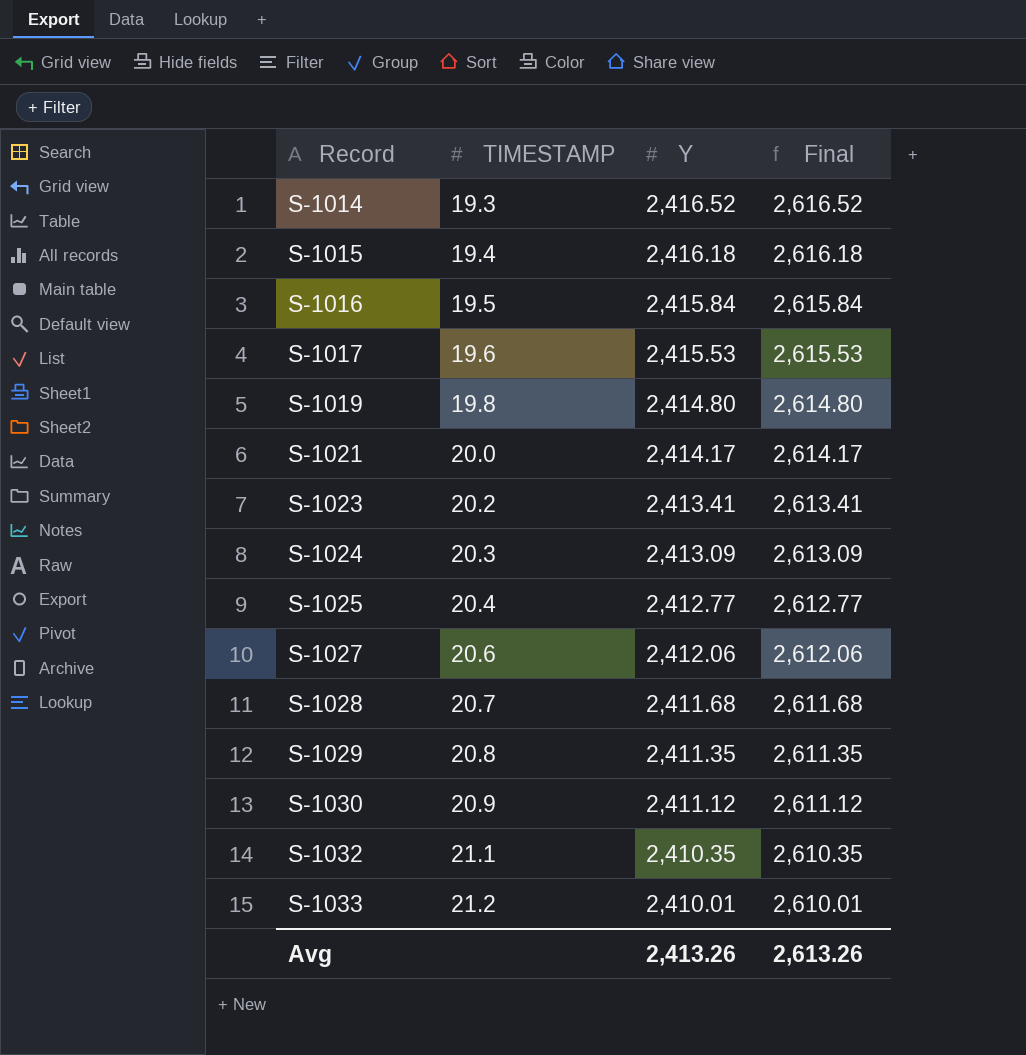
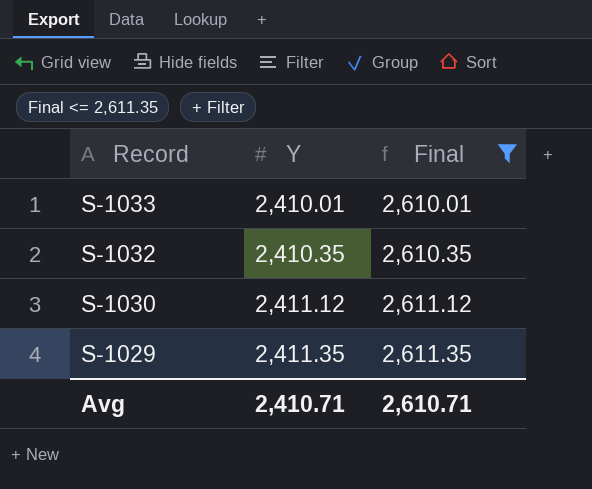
filter: none -> Final <= 2,611.35
row order: Record ascending -> Record descending
column TIMESTAMP | position: 2 -> none
Avg | Y: 2,413.26 -> 2,410.71
Avg | Final: 2,613.26 -> 2,610.71

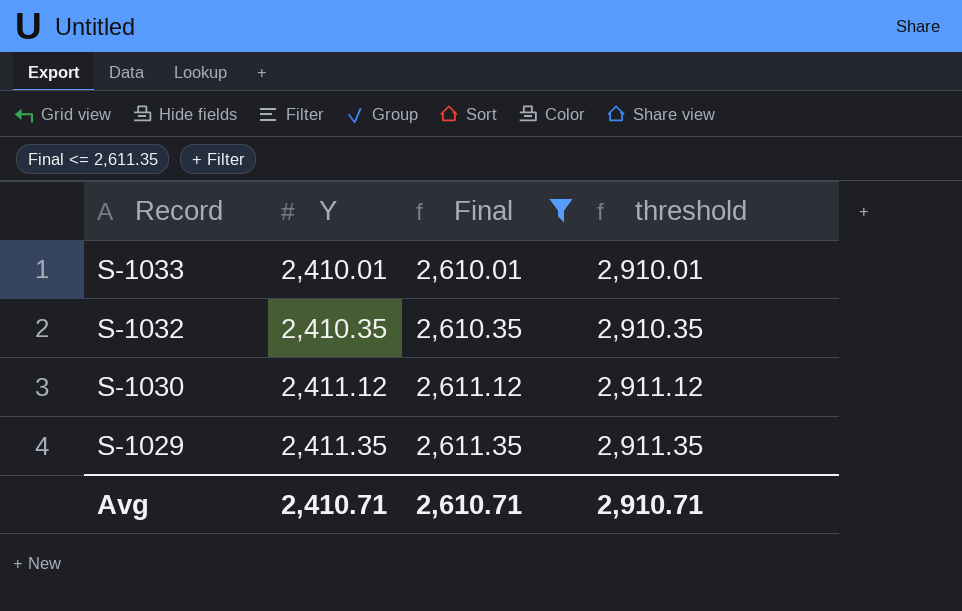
column threshold | formula: none -> [Y] + 500

